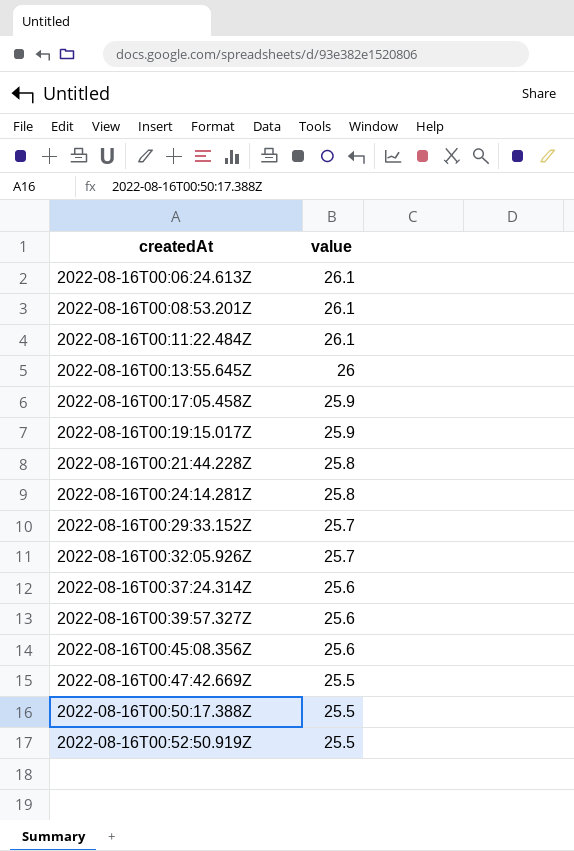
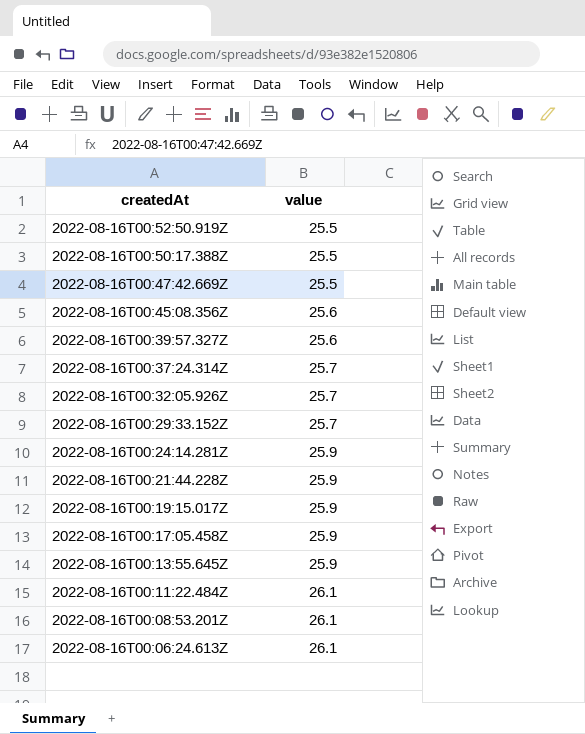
row order: createdAt ascending -> createdAt descending
2022-08-16T00:37:24.314Z | value: 25.6 -> 25.7
2022-08-16T00:24:14.281Z | value: 25.8 -> 25.9
2022-08-16T00:21:44.228Z | value: 25.8 -> 25.9
2022-08-16T00:13:55.645Z | value: 26 -> 25.9

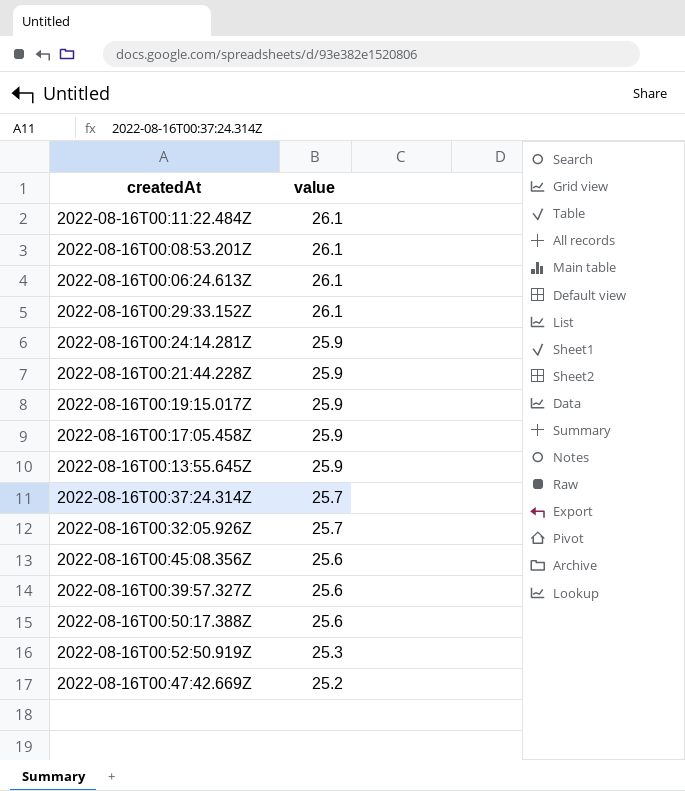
row order: createdAt descending -> value descending
2022-08-16T00:29:33.152Z | value: 25.7 -> 26.1
2022-08-16T00:50:17.388Z | value: 25.5 -> 25.6
2022-08-16T00:52:50.919Z | value: 25.5 -> 25.3
2022-08-16T00:47:42.669Z | value: 25.5 -> 25.2

